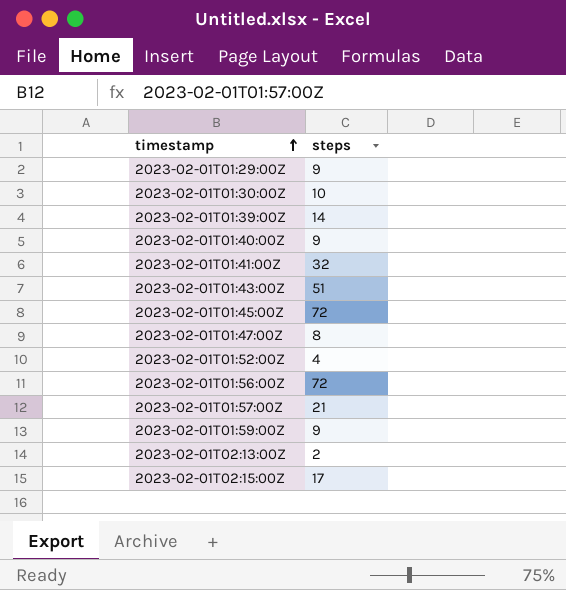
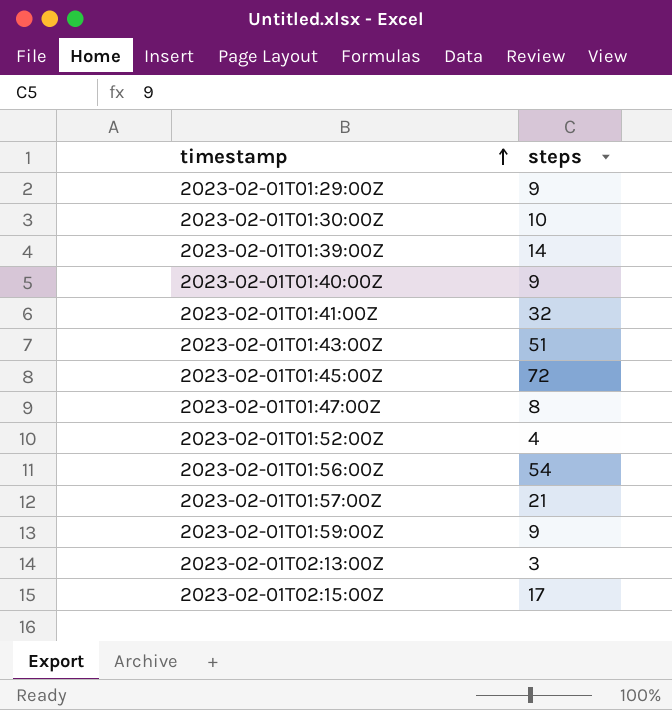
2023-02-01T01:56:00Z | steps: 72 -> 54
2023-02-01T02:13:00Z | steps: 2 -> 3

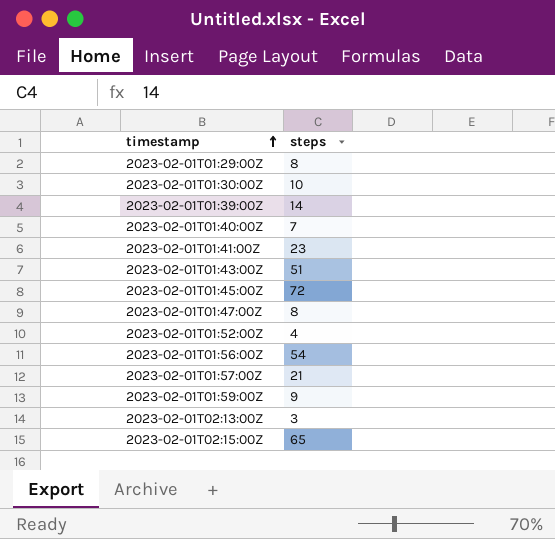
2023-02-01T01:29:00Z | steps: 9 -> 8
2023-02-01T01:40:00Z | steps: 9 -> 7
2023-02-01T01:41:00Z | steps: 32 -> 23
2023-02-01T02:15:00Z | steps: 17 -> 65

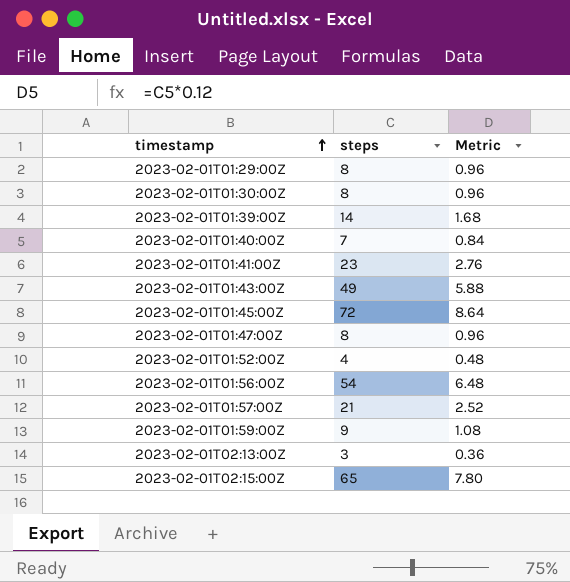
column Metric | formula: none -> [steps] * 0.12
2023-02-01T01:30:00Z | steps: 10 -> 8
2023-02-01T01:43:00Z | steps: 51 -> 49

